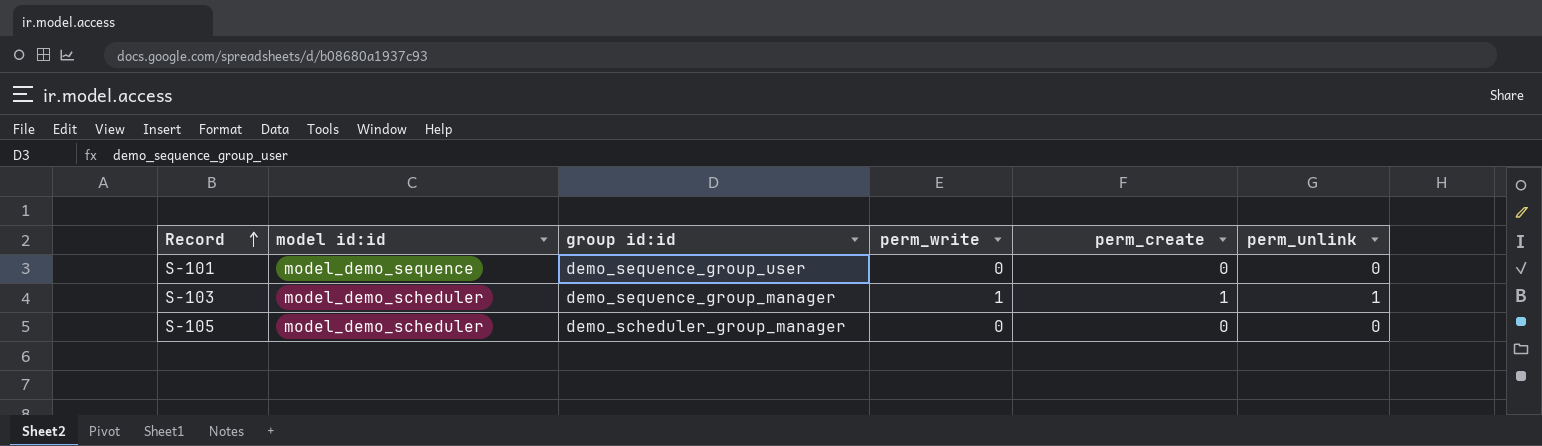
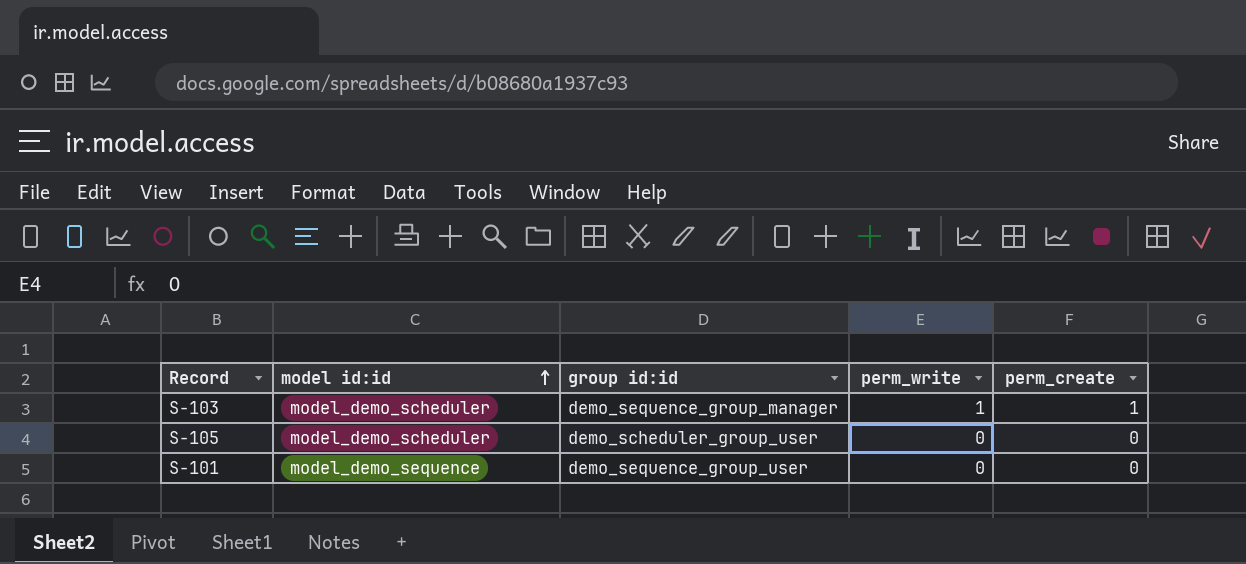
row order: Record ascending -> model id:id ascending
column perm_unlink | position: 6 -> none
S-105 | group id:id: demo_scheduler_group_manager -> demo_scheduler_group_user

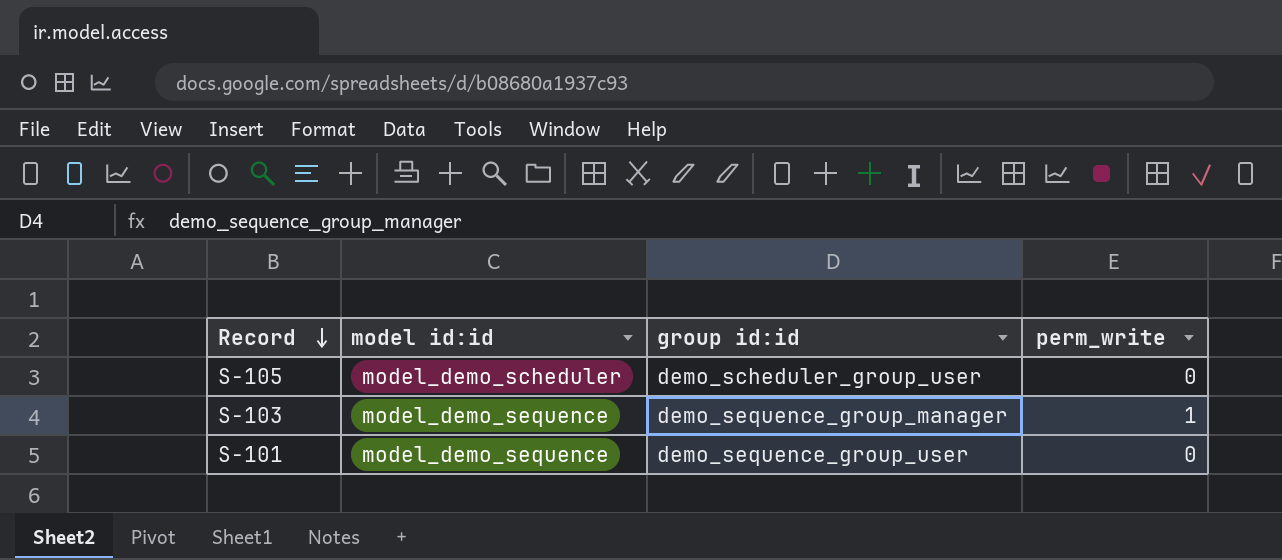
row order: model id:id ascending -> Record descending
column perm_create | position: 5 -> none
S-103 | model id:id: model_demo_scheduler -> model_demo_sequence

